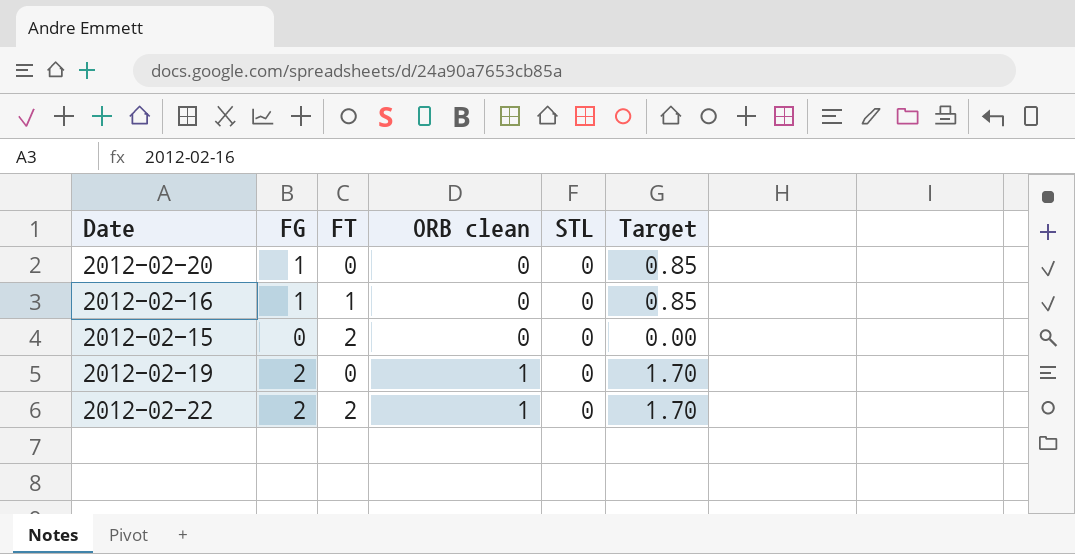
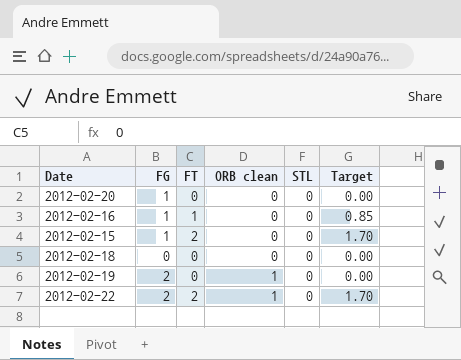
column Target | formula: [FG] * 0.85 -> [FT] * 0.85
2012-02-15 | FG: 0 -> 1
row 2012-02-18: none -> 0 | 0 | 0 | 0 | 0.00

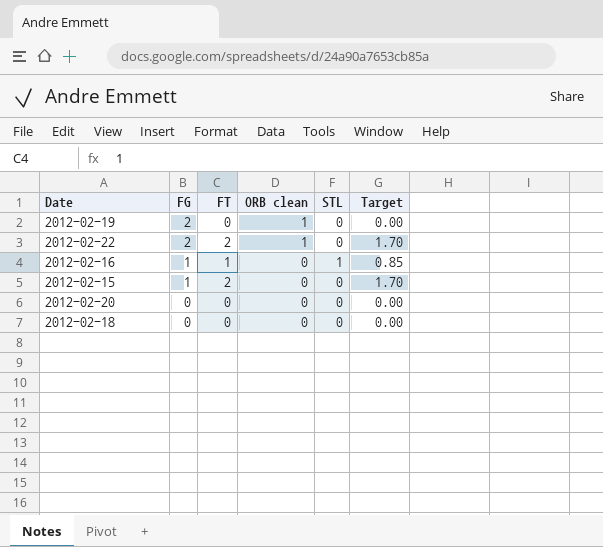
row order: ORB clean ascending -> FG descending
2012-02-16 | STL: 0 -> 1
2012-02-20 | FG: 1 -> 0

